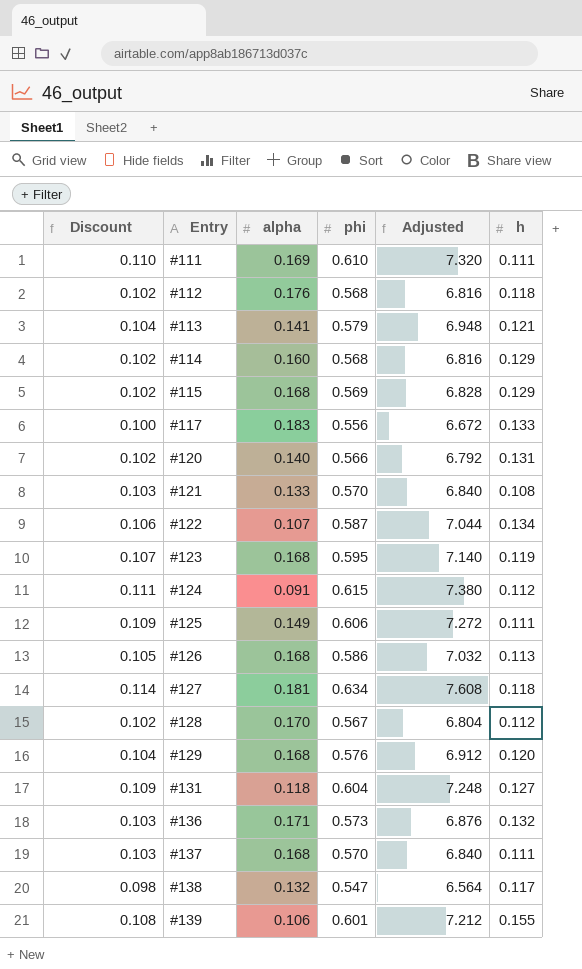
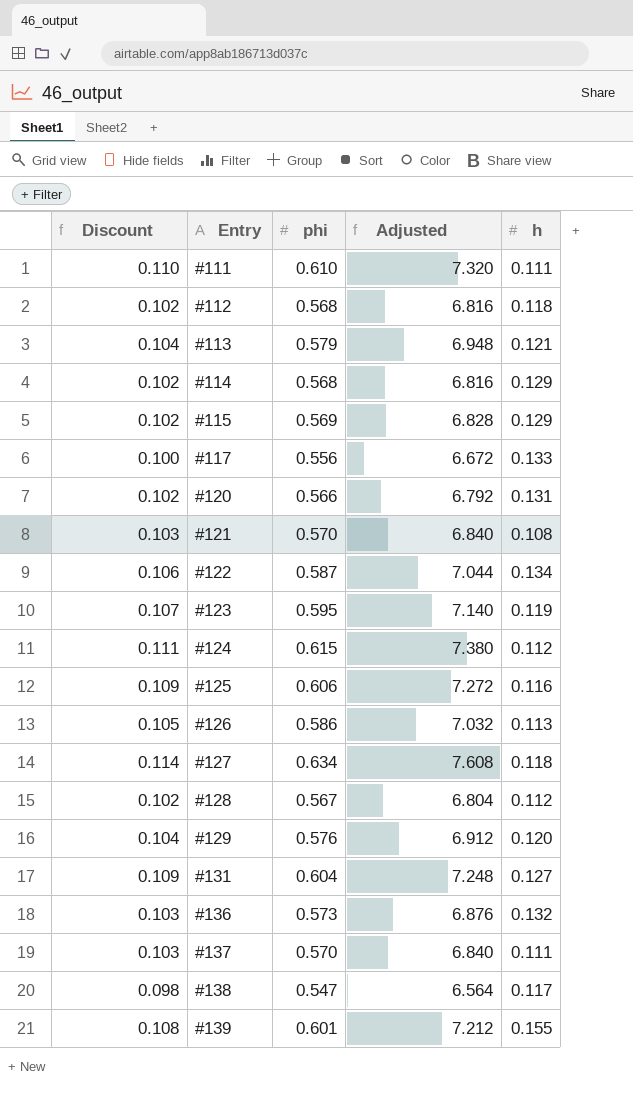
column alpha | position: 3 -> none
#125 | h: 0.111 -> 0.116

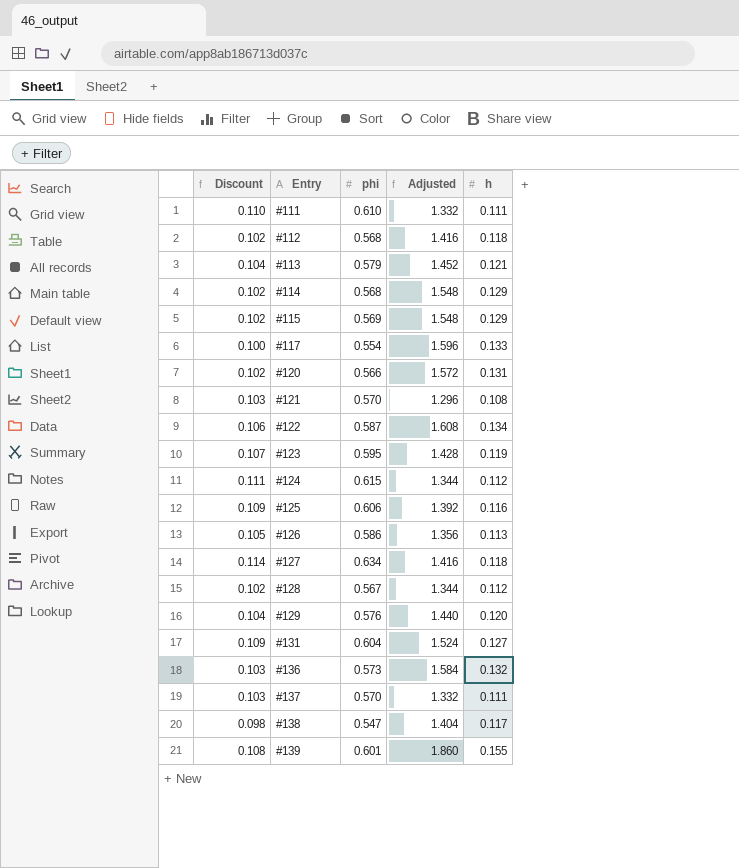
column Adjusted | formula: [phi] * 12 -> [h] * 12
#117 | phi: 0.556 -> 0.554

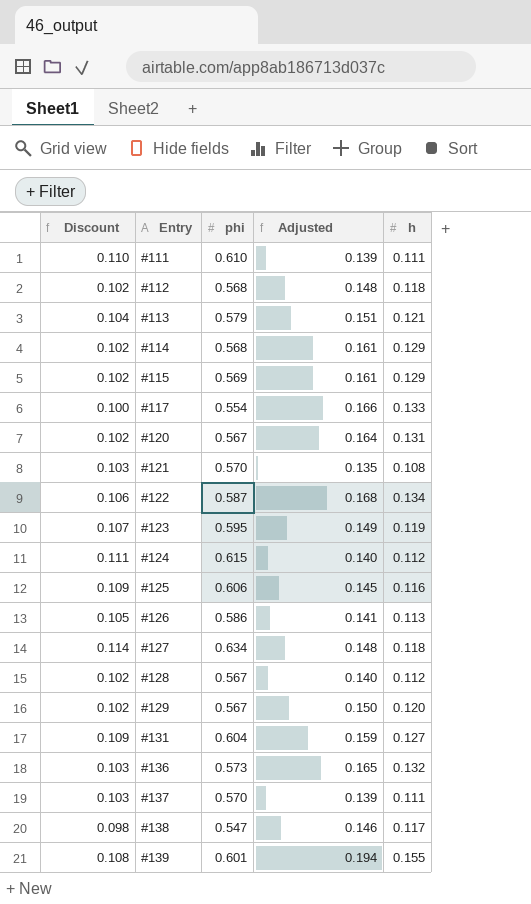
column Adjusted | formula: [h] * 12 -> [h] * 1.25
#120 | phi: 0.566 -> 0.567
#129 | Discount: 0.104 -> 0.102
#129 | phi: 0.576 -> 0.567

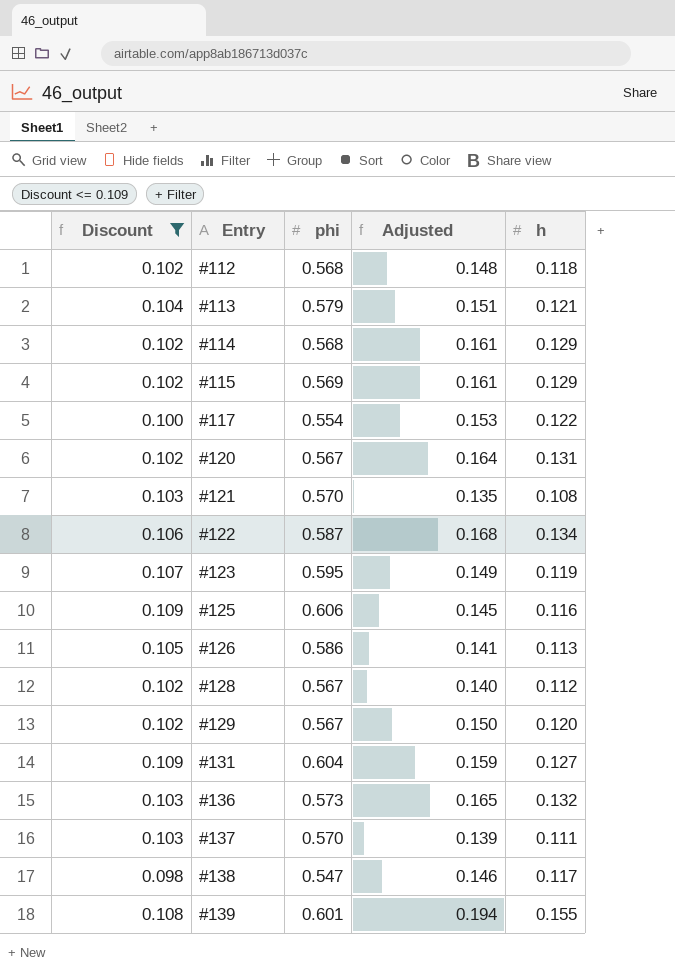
filter: none -> Discount <= 0.109
#117 | Adjusted: 0.166 -> 0.153
#117 | h: 0.133 -> 0.122

